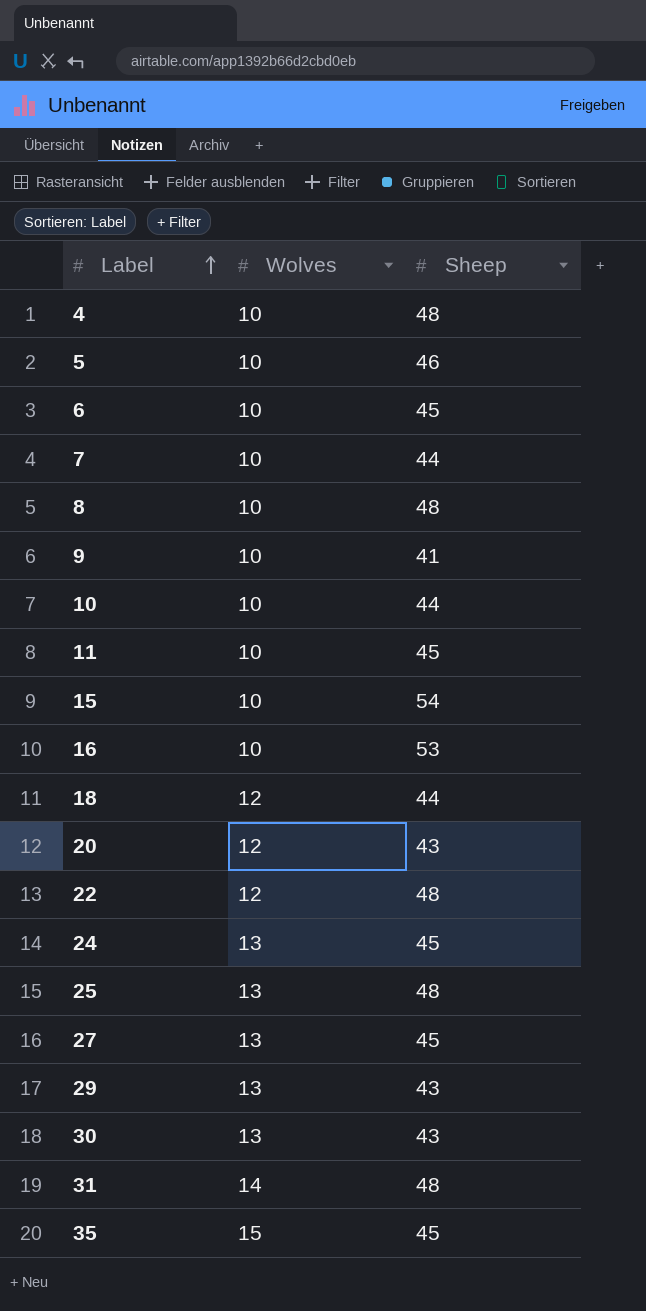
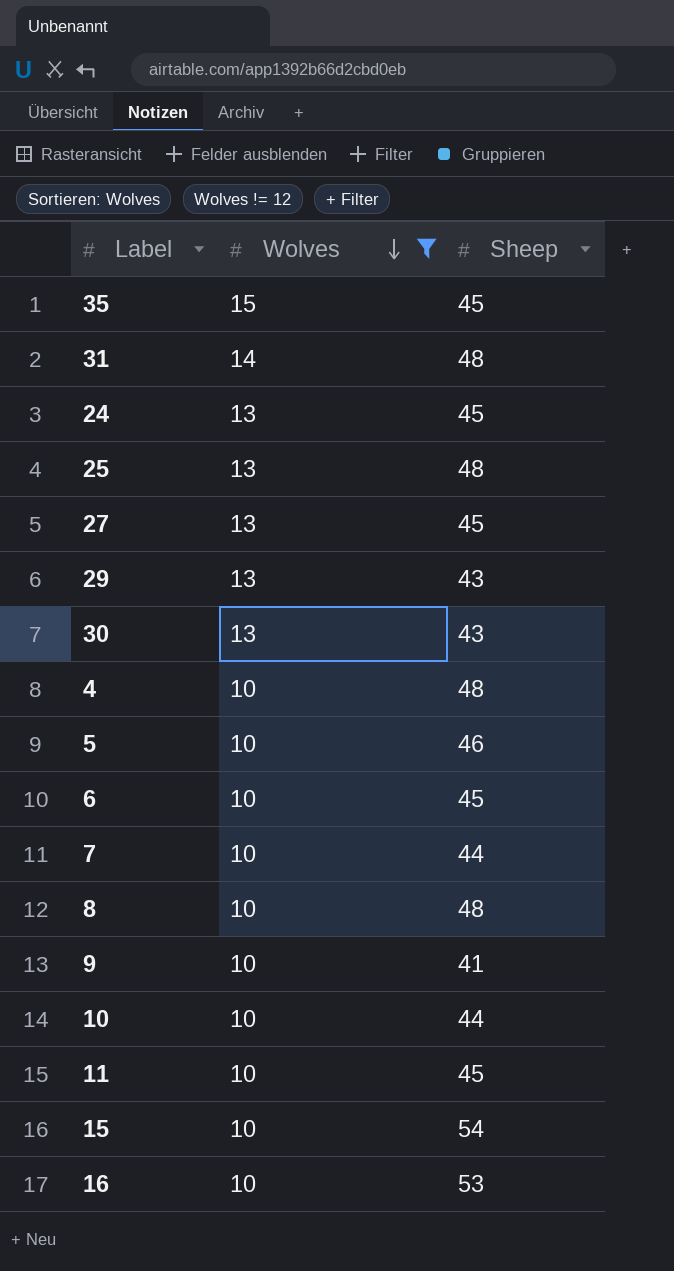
filter: none -> Wolves != 12
row order: Label ascending -> Wolves descending

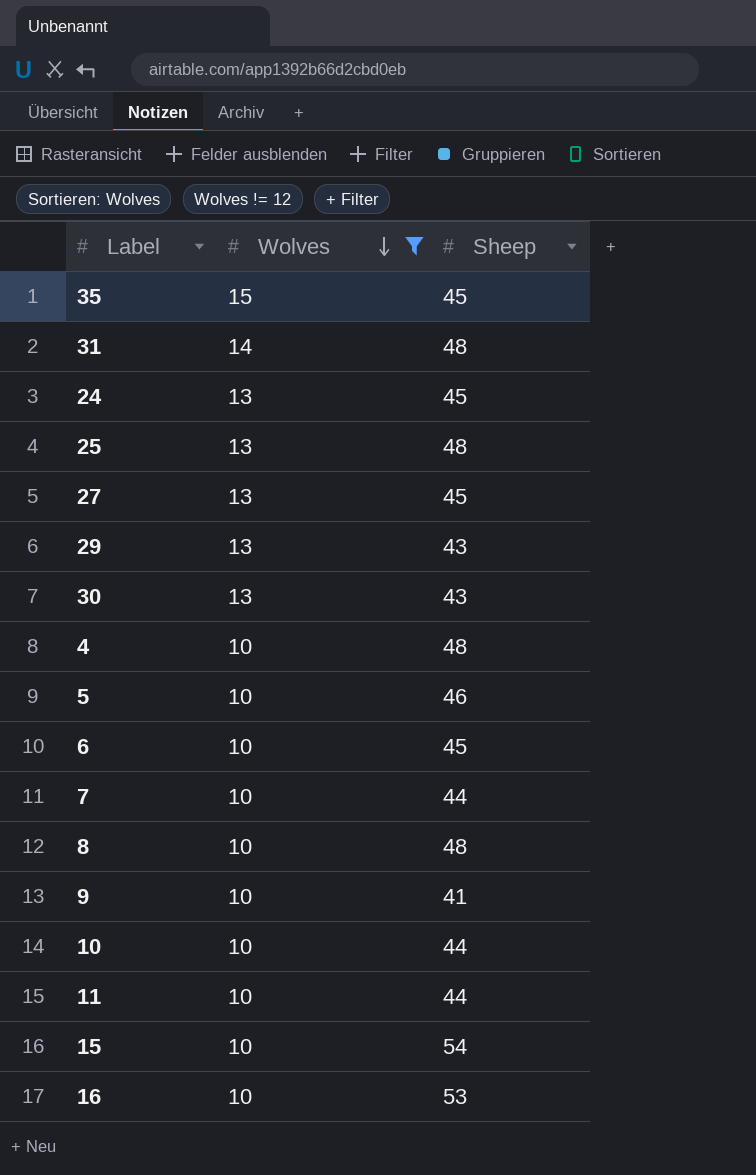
11 | Sheep: 45 -> 44

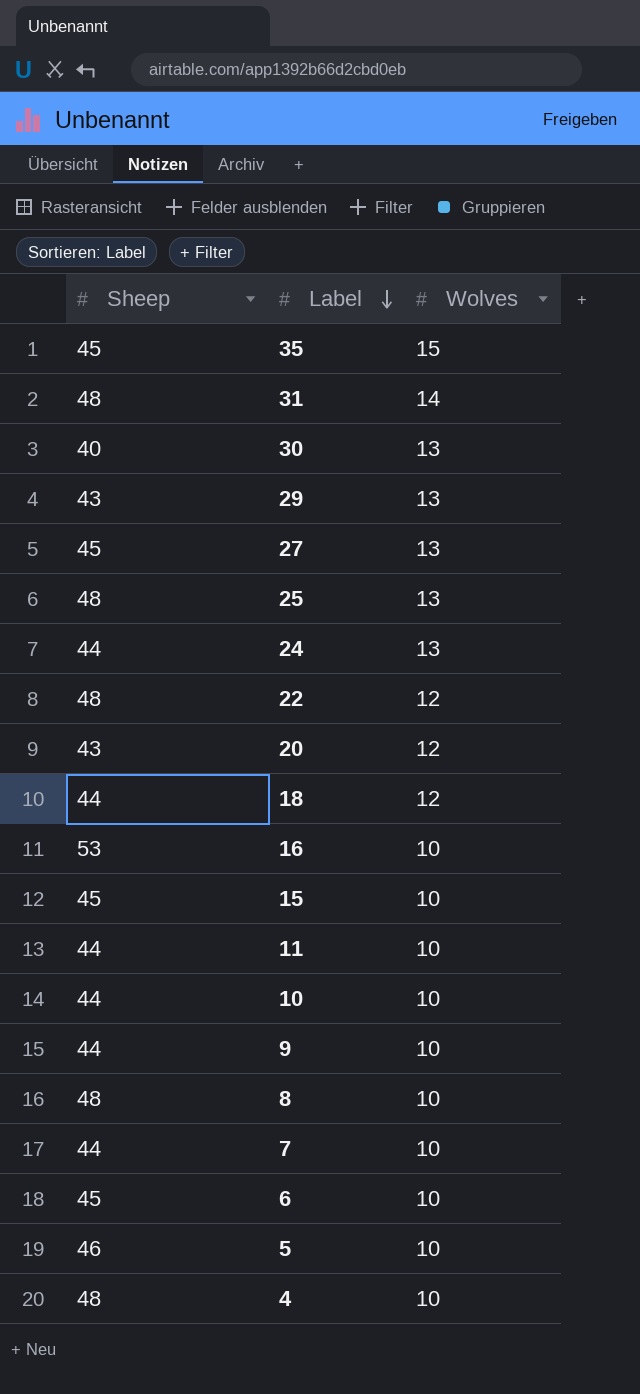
filter: Wolves != 12 -> none
row order: Wolves descending -> Label descending
column Sheep | position: 3 -> 1
30 | Sheep: 43 -> 40
24 | Sheep: 45 -> 44
15 | Sheep: 54 -> 45
9 | Sheep: 41 -> 44

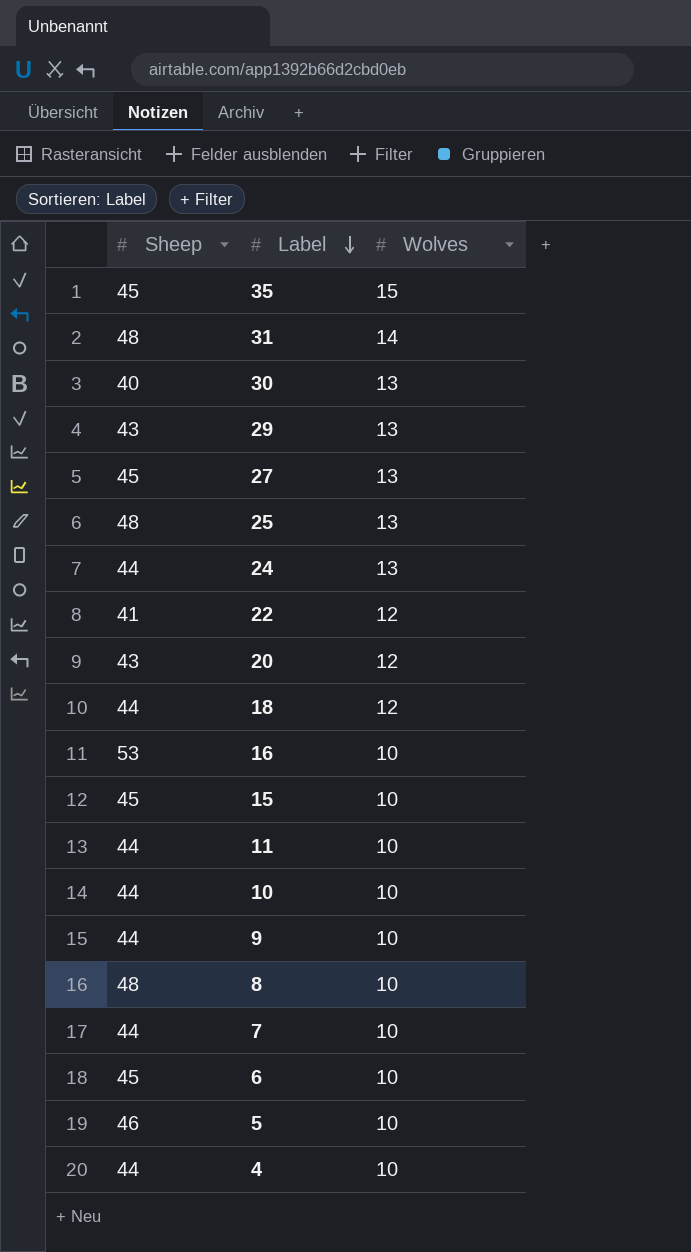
22 | Sheep: 48 -> 41
4 | Sheep: 48 -> 44

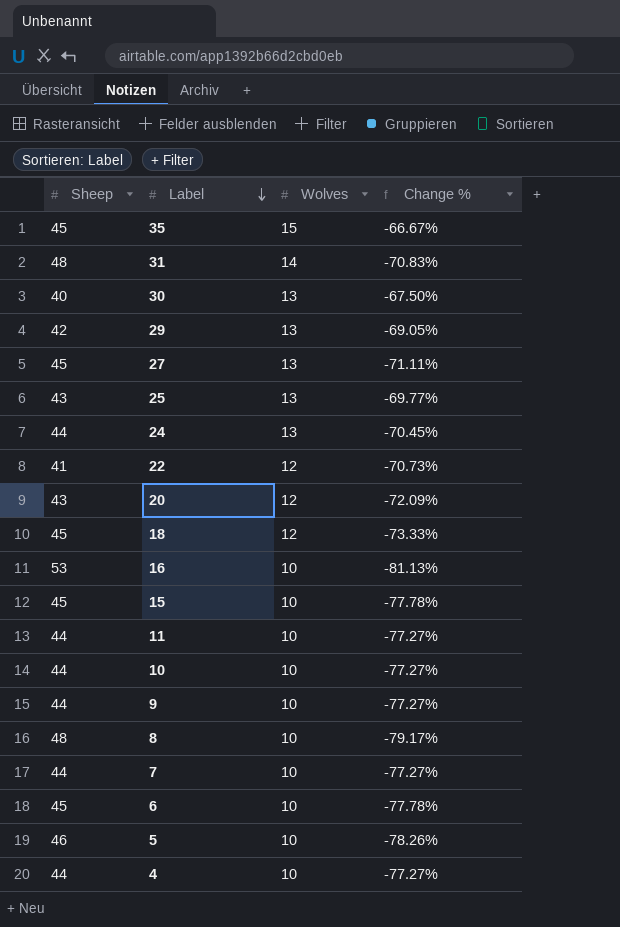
column Change % | formula: none -> ([Wolves] - [Sheep]) / [Sheep]
29 | Sheep: 43 -> 42
25 | Sheep: 48 -> 43
18 | Sheep: 44 -> 45

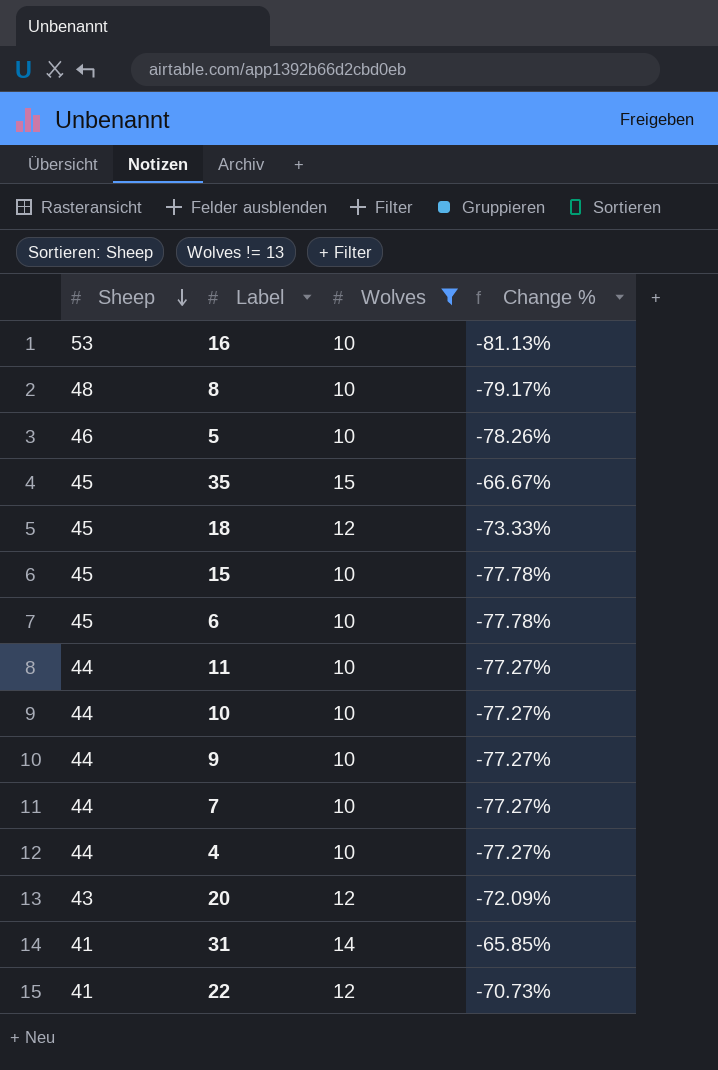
filter: none -> Wolves != 13
row order: Label descending -> Sheep descending
31 | Sheep: 48 -> 41
31 | Change %: -70.83% -> -65.85%

